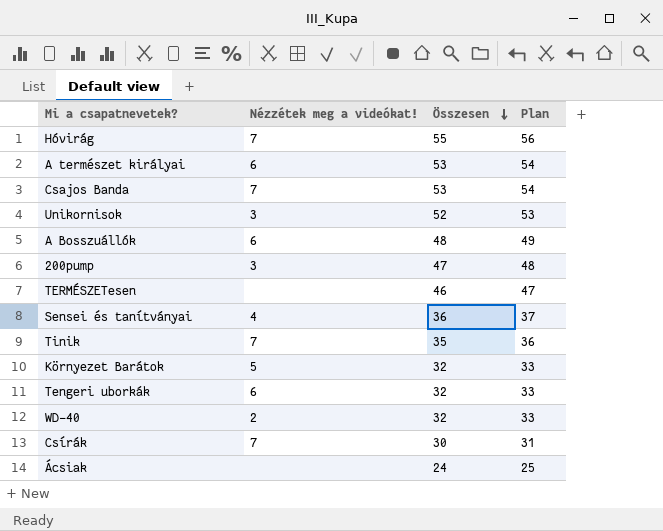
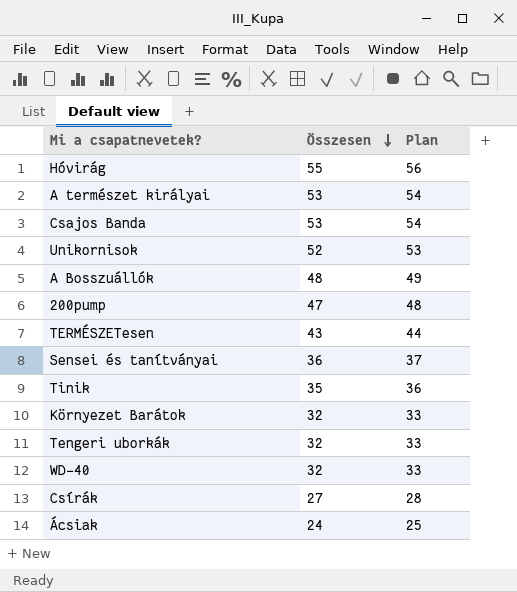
column Nézzétek meg a videókat! | position: 2 -> none
TERMÉSZETesen | Összesen: 46 -> 43
TERMÉSZETesen | Plan: 47 -> 44
Csírák | Összesen: 30 -> 27
Csírák | Plan: 31 -> 28

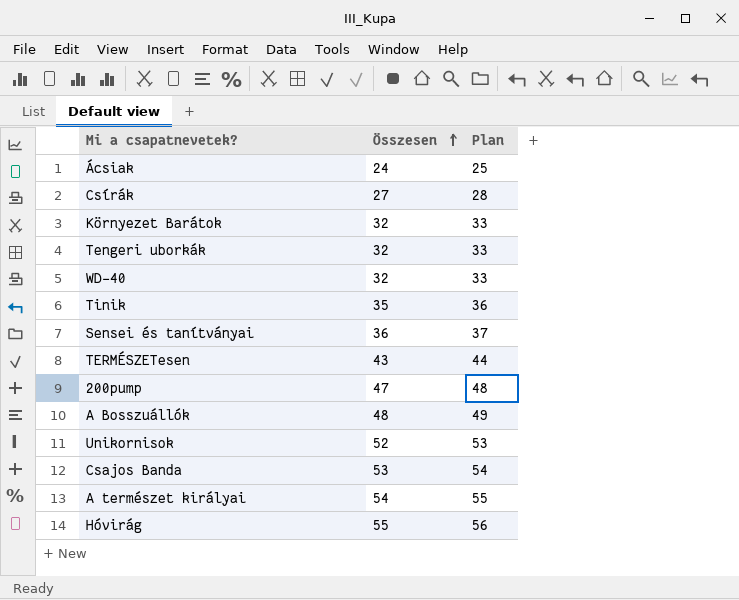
row order: Összesen descending -> Összesen ascending
A természet királyai | Összesen: 53 -> 54
A természet királyai | Plan: 54 -> 55

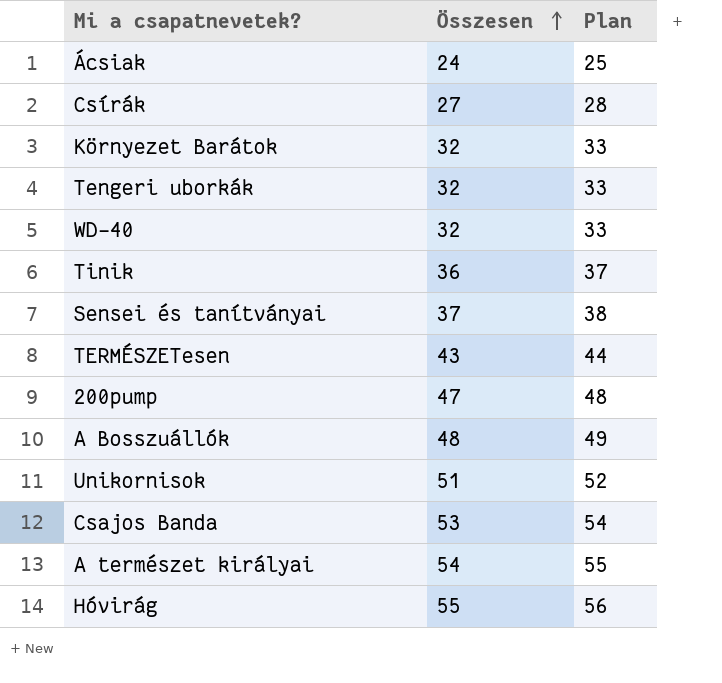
Tinik | Összesen: 35 -> 36
Tinik | Plan: 36 -> 37
Sensei és tanítványai | Összesen: 36 -> 37
Sensei és tanítványai | Plan: 37 -> 38
Unikornisok | Összesen: 52 -> 51
Unikornisok | Plan: 53 -> 52

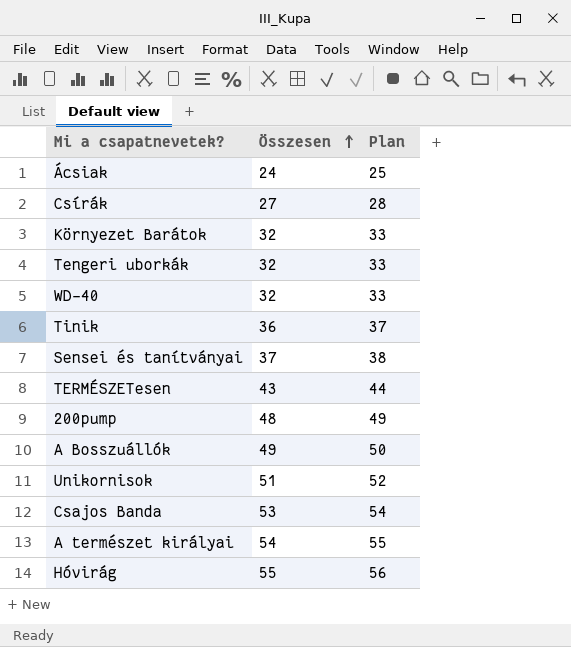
200pump | Összesen: 47 -> 48
200pump | Plan: 48 -> 49
A Bosszuállók | Összesen: 48 -> 49
A Bosszuállók | Plan: 49 -> 50

